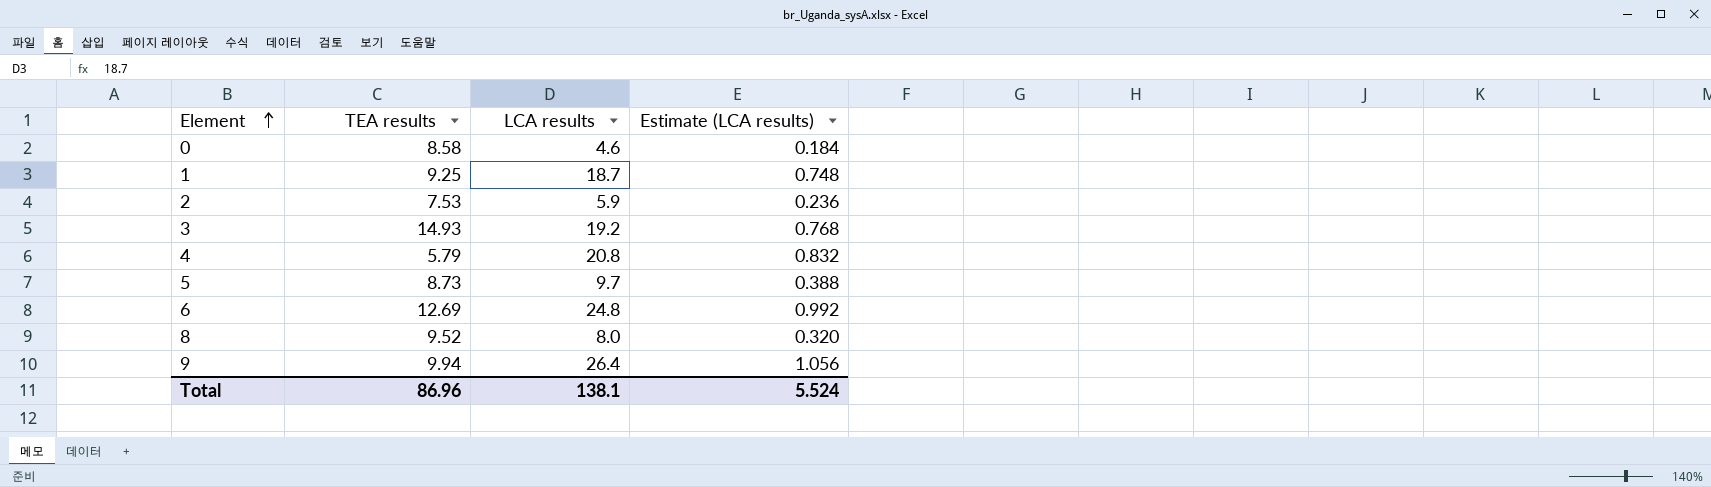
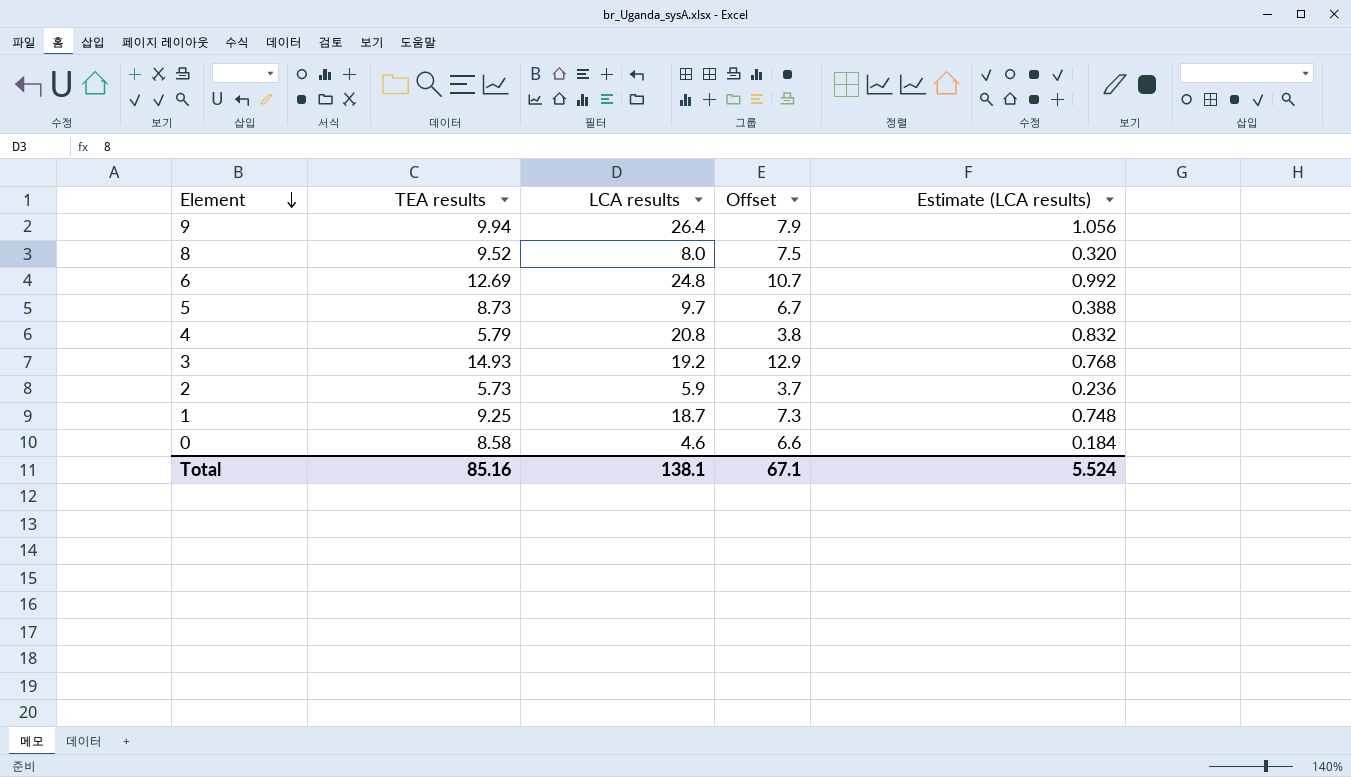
row order: Element ascending -> Element descending
column Offset | formula: none -> [TEA results] - 2
2 | TEA results: 7.53 -> 5.73
Total | TEA results: 86.96 -> 85.16

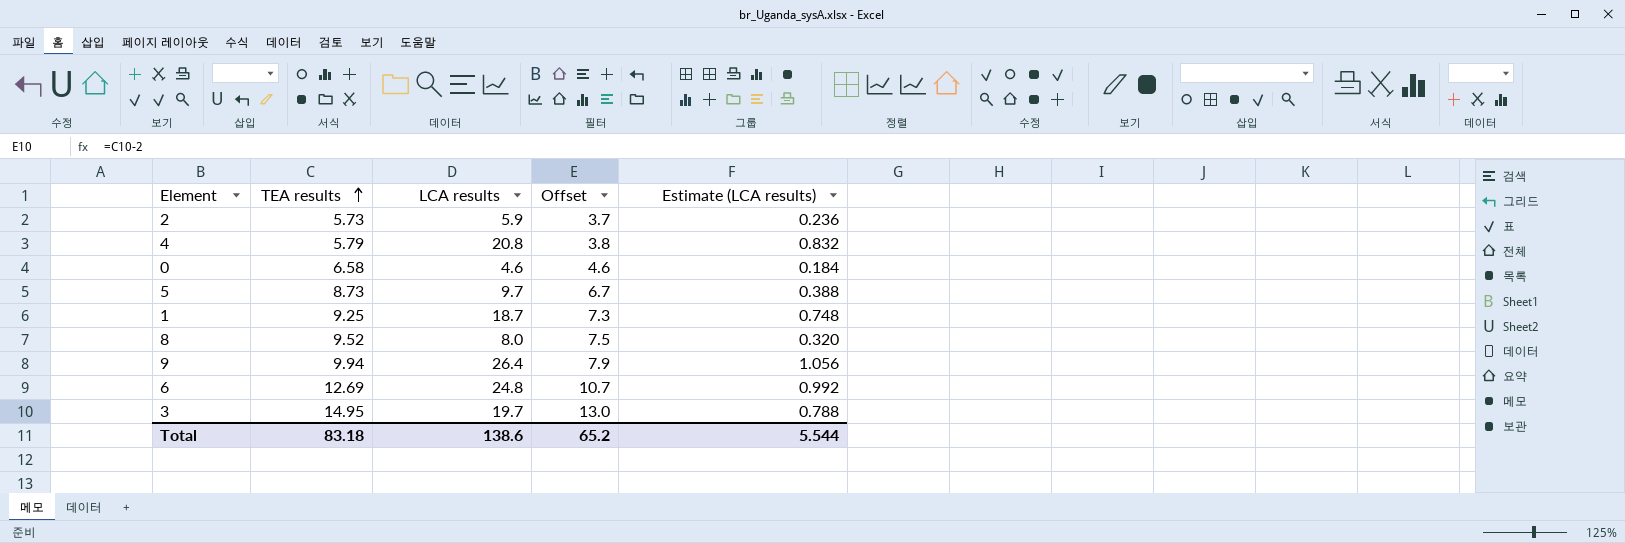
row order: Element descending -> TEA results ascending
0 | TEA results: 8.58 -> 6.58
0 | Offset: 6.6 -> 4.6
3 | TEA results: 14.93 -> 14.95
3 | LCA results: 19.2 -> 19.7
3 | Offset: 12.9 -> 13.0
3 | Estimate (LCA results): 0.768 -> 0.788
Total | TEA results: 85.16 -> 83.18
Total | LCA results: 138.1 -> 138.6
Total | Offset: 67.1 -> 65.2
Total | Estimate (LCA results): 5.524 -> 5.544

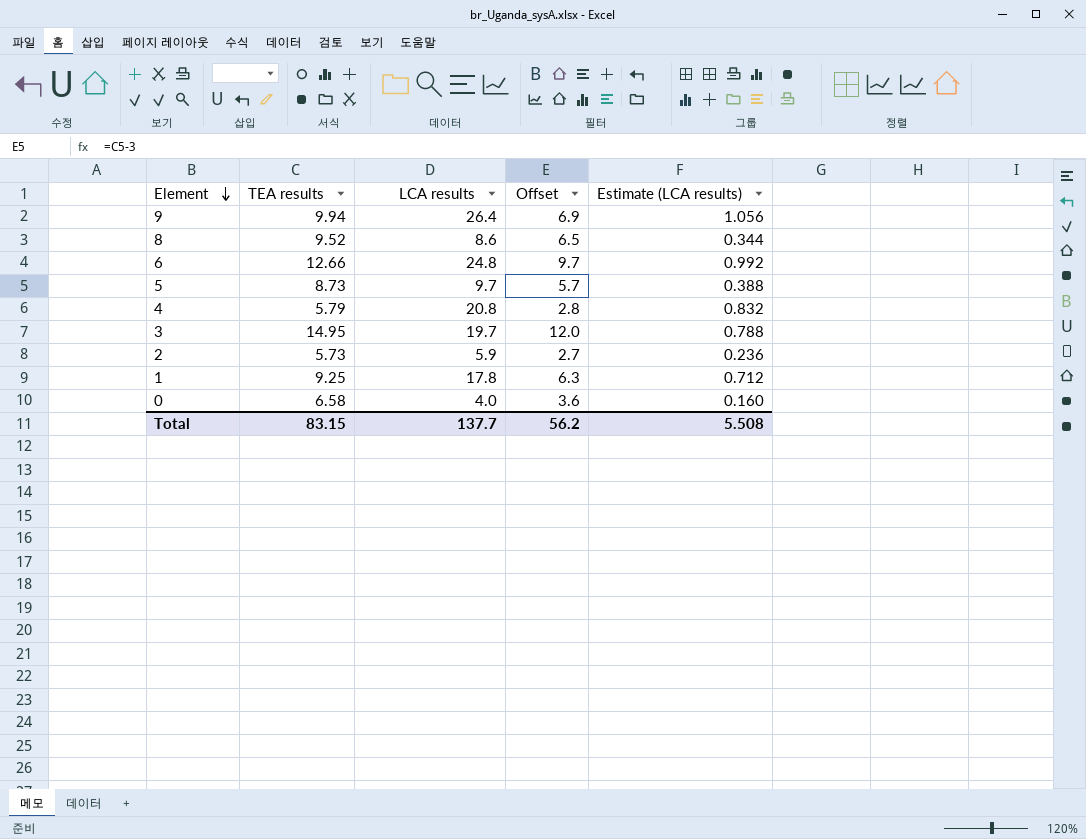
row order: TEA results ascending -> Element descending
column Offset | formula: [TEA results] - 2 -> [TEA results] - 3
8 | LCA results: 8.0 -> 8.6
8 | Estimate (LCA results): 0.320 -> 0.344
6 | TEA results: 12.69 -> 12.66
1 | LCA results: 18.7 -> 17.8
1 | Estimate (LCA results): 0.748 -> 0.712
0 | LCA results: 4.6 -> 4.0
0 | Estimate (LCA results): 0.184 -> 0.160
Total | TEA results: 83.18 -> 83.15
Total | LCA results: 138.6 -> 137.7
Total | Offset: 65.2 -> 56.2
Total | Estimate (LCA results): 5.544 -> 5.508

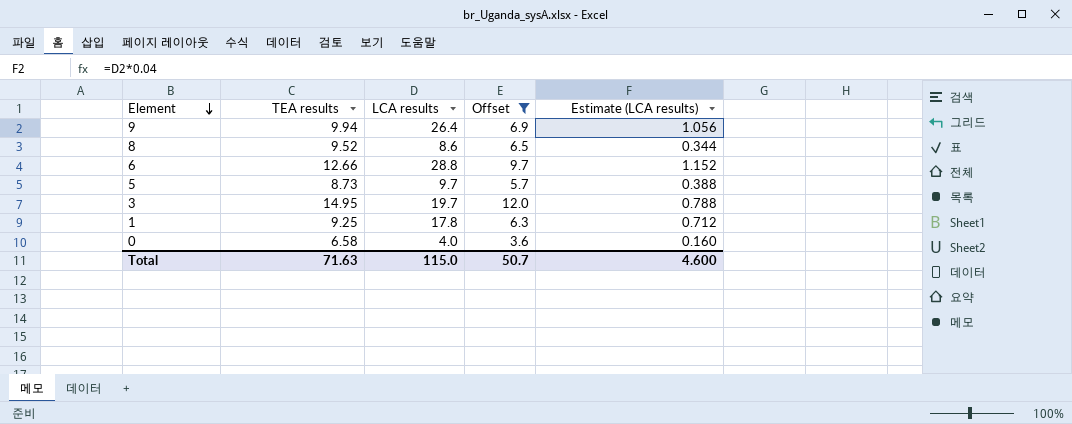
filter: none -> Offset >= 3.6
6 | LCA results: 24.8 -> 28.8
6 | Estimate (LCA results): 0.992 -> 1.152
Total | TEA results: 83.15 -> 71.63
Total | LCA results: 137.7 -> 115.0
Total | Offset: 56.2 -> 50.7
Total | Estimate (LCA results): 5.508 -> 4.600

